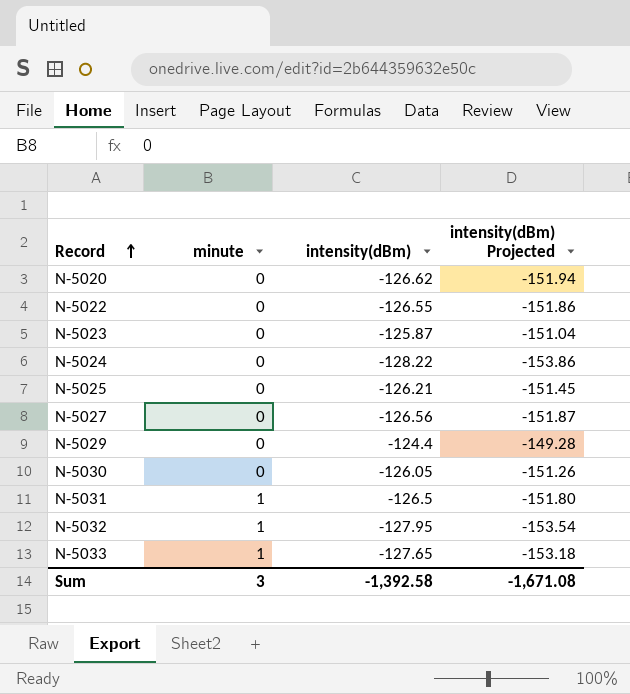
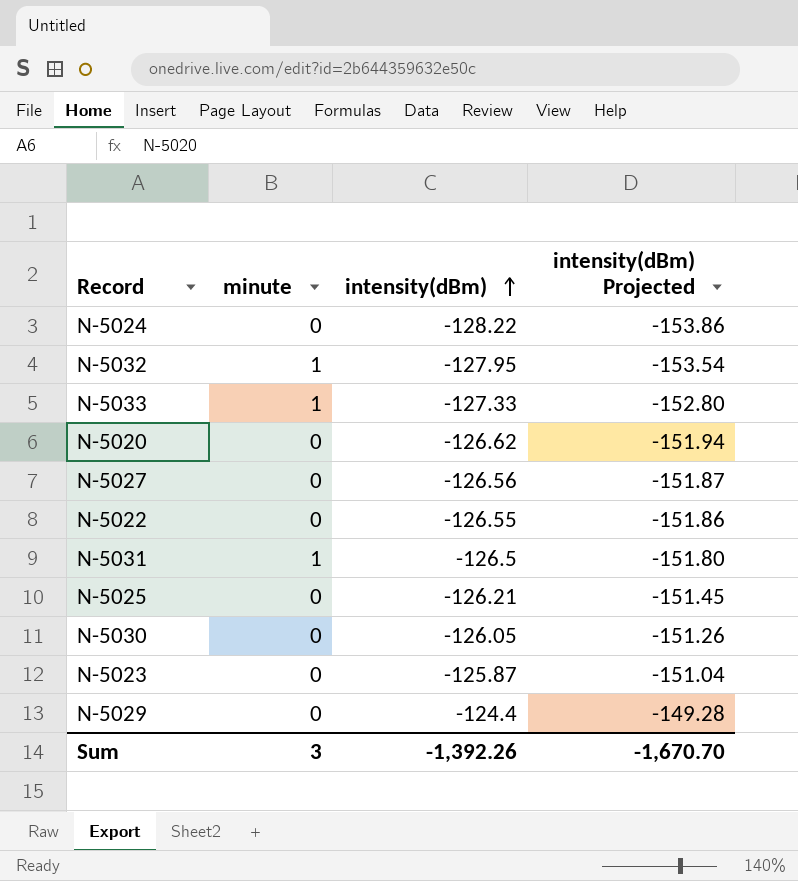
row order: Record ascending -> intensity(dBm) ascending
N-5033 | intensity(dBm): -127.65 -> -127.33
N-5033 | intensity(dBm) Projected: -153.18 -> -152.80
Sum | intensity(dBm): -1,392.58 -> -1,392.26
Sum | intensity(dBm) Projected: -1,671.08 -> -1,670.70

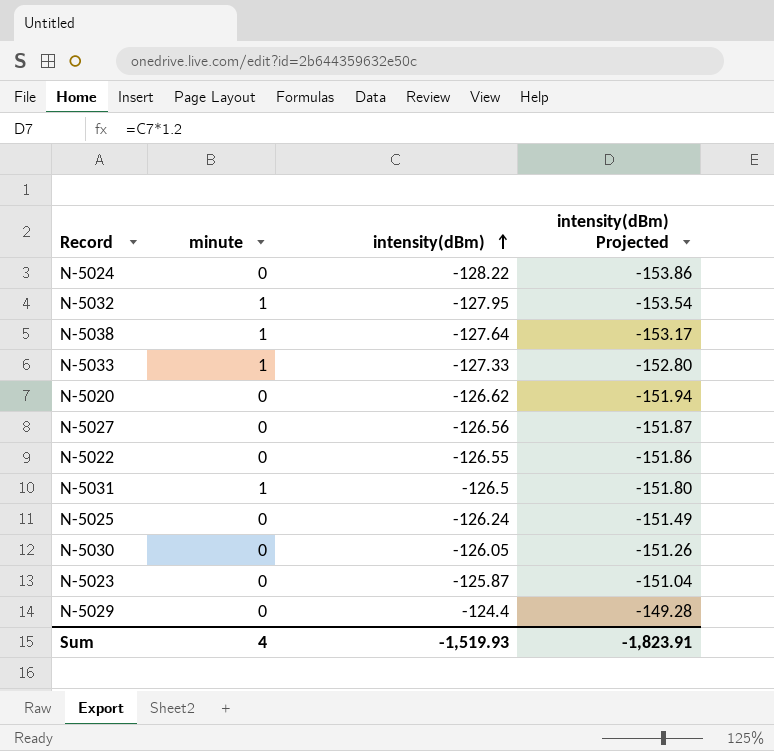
row N-5038: none -> 1 | -127.64 | -153.17
N-5025 | intensity(dBm): -126.21 -> -126.24
N-5025 | intensity(dBm) Projected: -151.45 -> -151.49
Sum | minute: 3 -> 4
Sum | intensity(dBm): -1,392.26 -> -1,519.93
Sum | intensity(dBm) Projected: -1,670.70 -> -1,823.91

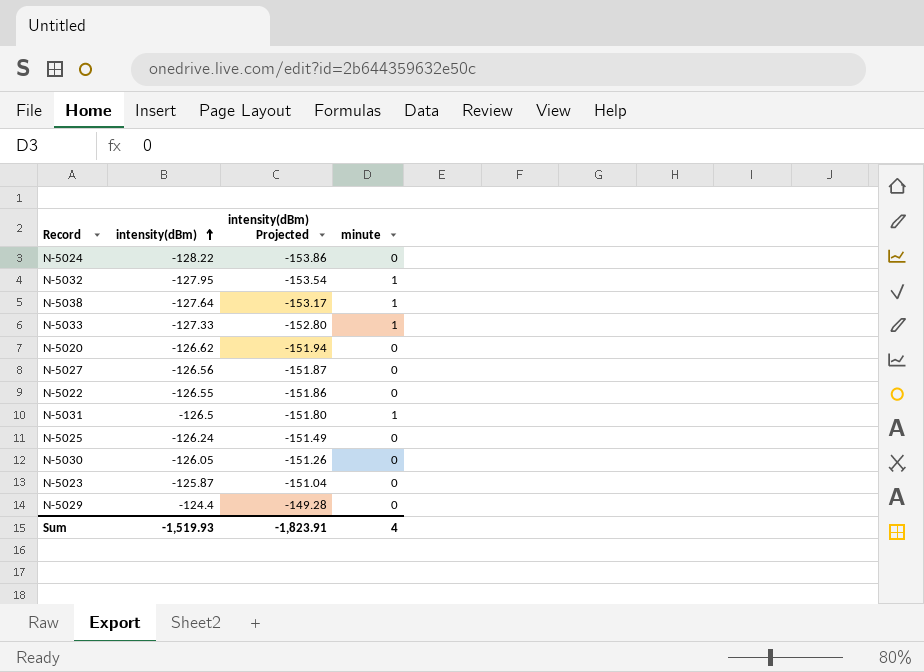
column minute | position: 2 -> 4

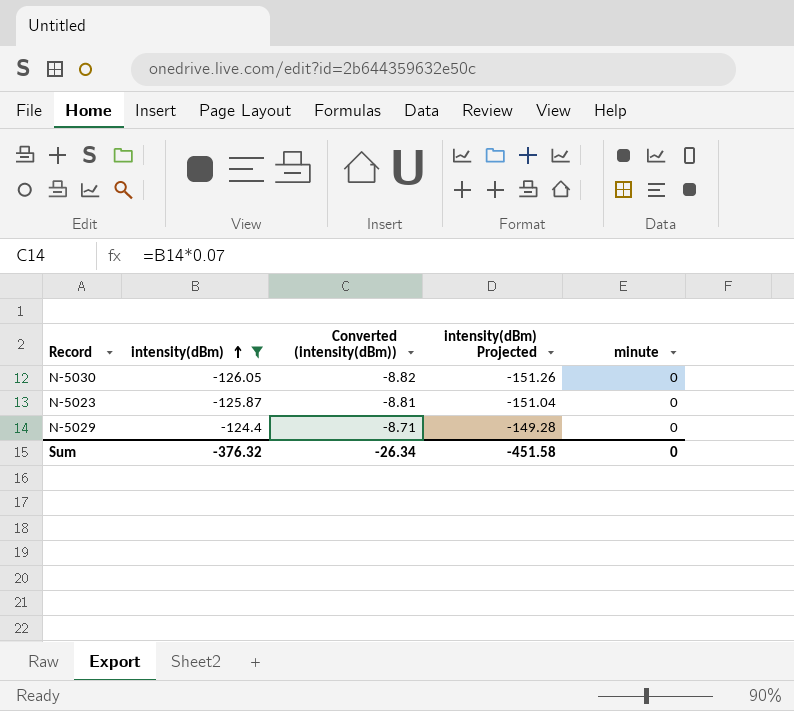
filter: none -> intensity(dBm) >= -126.05
column Converted (intensity(dBm)) | formula: none -> [intensity(dBm)] * 0.07
Sum | intensity(dBm): -1,519.93 -> -376.32
Sum | intensity(dBm) Projected: -1,823.91 -> -451.58
Sum | minute: 4 -> 0

